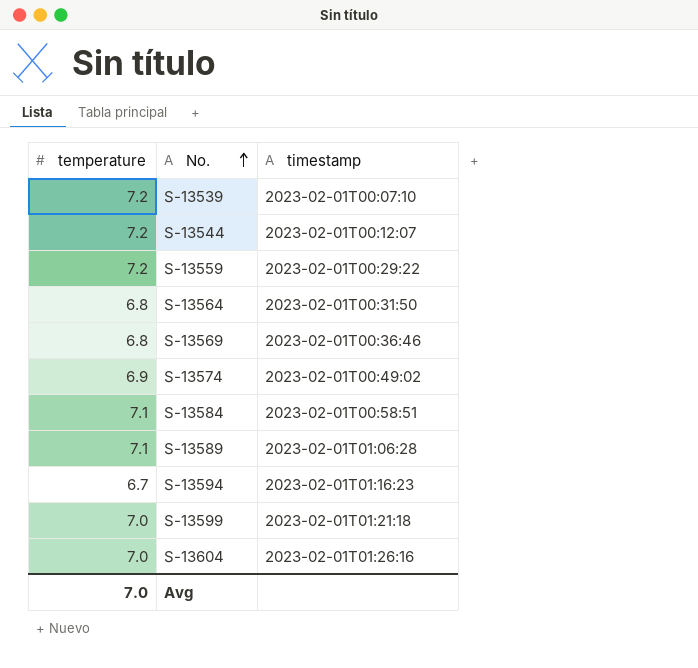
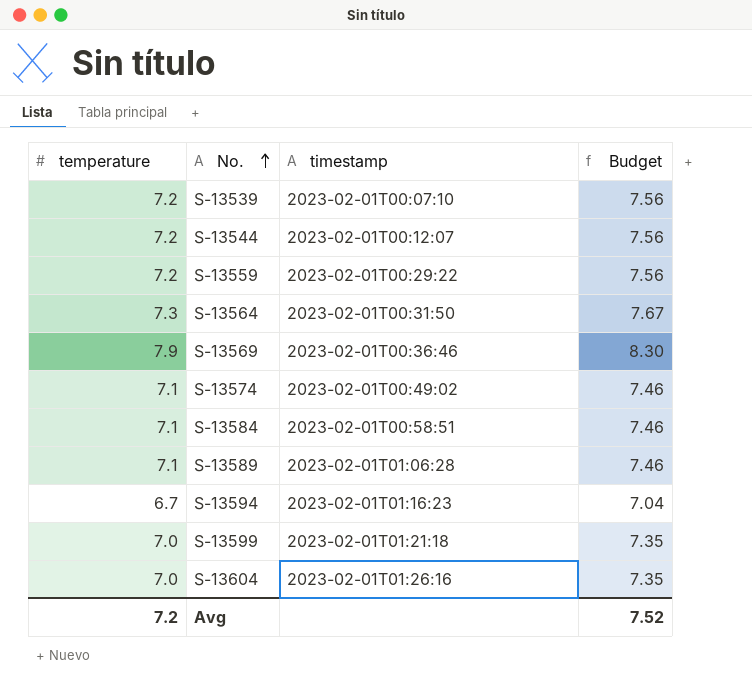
column Budget | formula: none -> [temperature] * 1.05
S-13564 | temperature: 6.8 -> 7.3
S-13569 | temperature: 6.8 -> 7.9
S-13574 | temperature: 6.9 -> 7.1
Avg | temperature: 7.0 -> 7.2

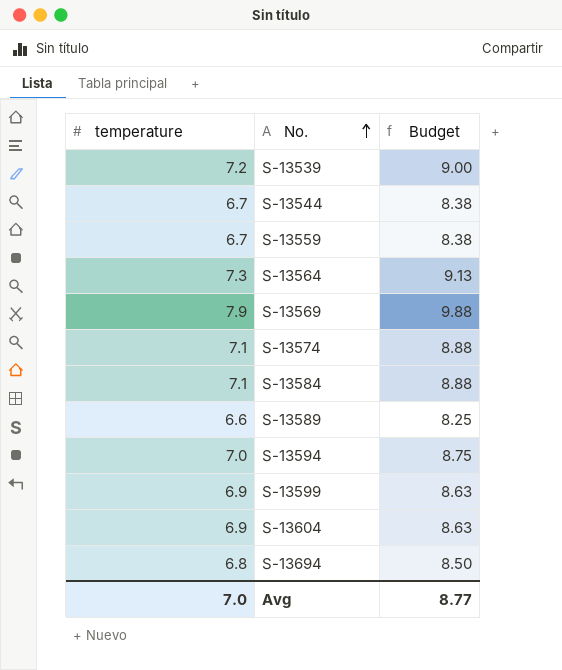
column timestamp | position: 3 -> none
column Budget | formula: [temperature] * 1.05 -> [temperature] * 1.25
S-13544 | temperature: 7.2 -> 6.7
S-13559 | temperature: 7.2 -> 6.7
S-13589 | temperature: 7.1 -> 6.6
S-13594 | temperature: 6.7 -> 7.0
S-13599 | temperature: 7.0 -> 6.9
S-13604 | temperature: 7.0 -> 6.9
row S-13694: none -> 6.8 | 8.50
Avg | temperature: 7.2 -> 7.0
Avg | Budget: 7.52 -> 8.77

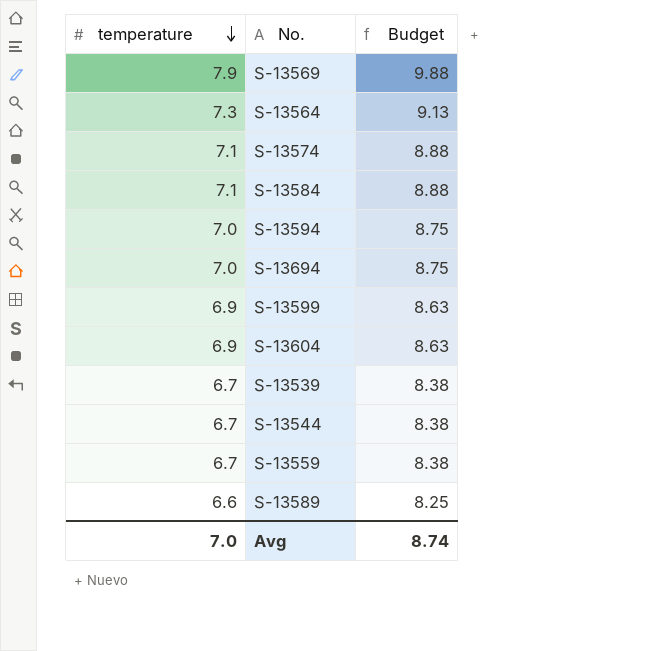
row order: No. ascending -> temperature descending
S-13694 | temperature: 6.8 -> 7.0
S-13694 | Budget: 8.50 -> 8.75
S-13539 | temperature: 7.2 -> 6.7
S-13539 | Budget: 9.00 -> 8.38
Avg | Budget: 8.77 -> 8.74

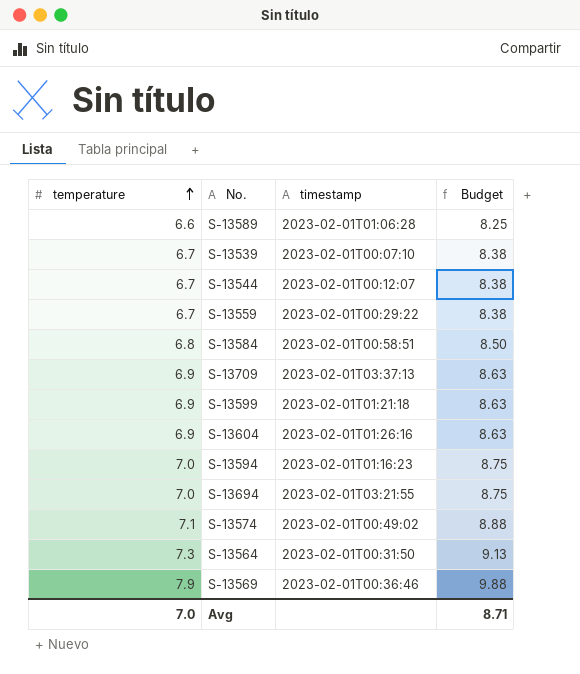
row order: temperature descending -> temperature ascending
column timestamp | position: none -> 3
S-13584 | temperature: 7.1 -> 6.8
S-13584 | Budget: 8.88 -> 8.50
row S-13709: none -> 6.9 | 2023-02-01T03:37:13 | 8.63
Avg | Budget: 8.74 -> 8.71

